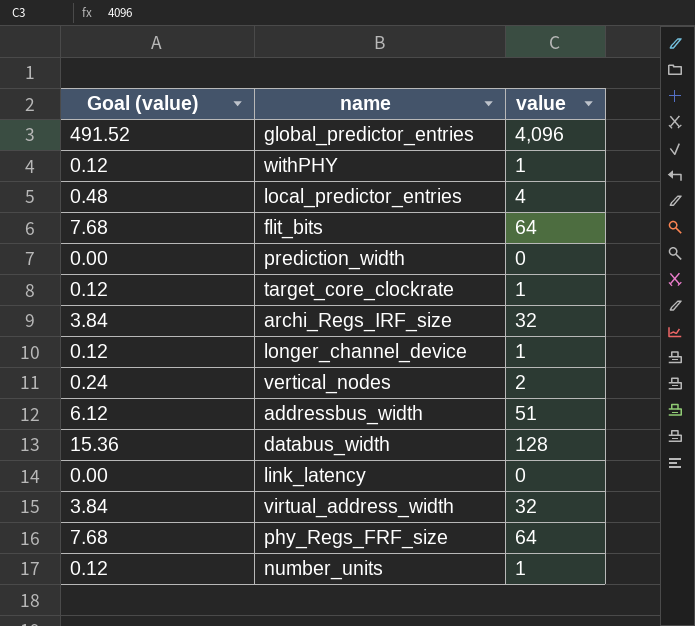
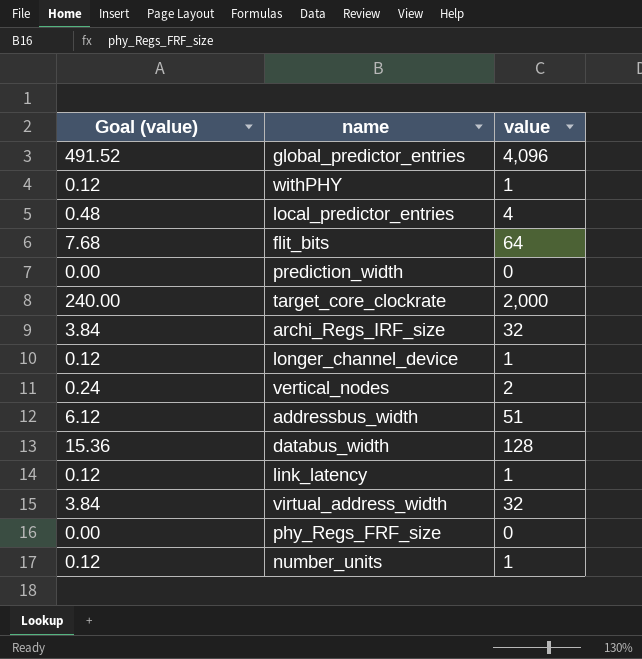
target_core_clockrate | Goal (value): 0.12 -> 240.00
target_core_clockrate | value: 1 -> 2,000
link_latency | Goal (value): 0.00 -> 0.12
link_latency | value: 0 -> 1
phy_Regs_FRF_size | Goal (value): 7.68 -> 0.00
phy_Regs_FRF_size | value: 64 -> 0

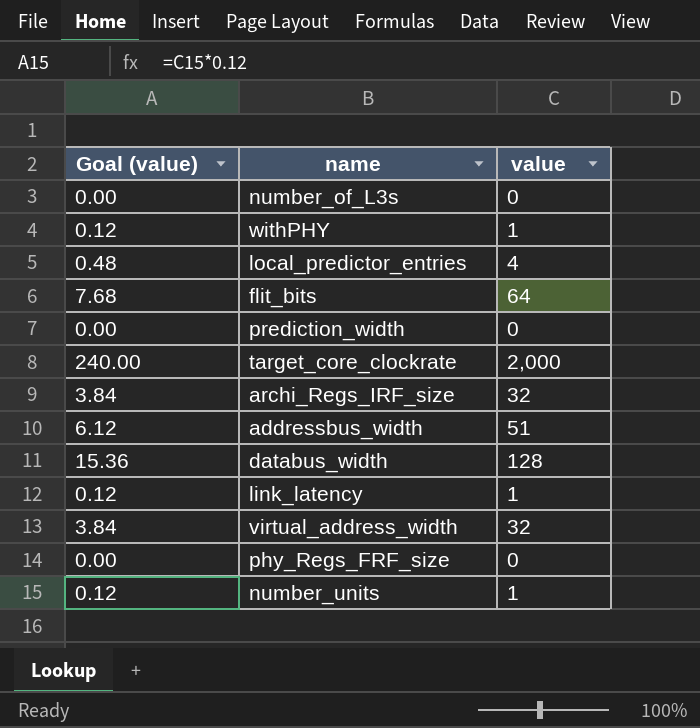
row global_predictor_entries: 491.52 | 4,096 -> none
row longer_channel_device: 0.12 | 1 -> none
row vertical_nodes: 0.24 | 2 -> none
row number_of_L3s: none -> 0.00 | 0

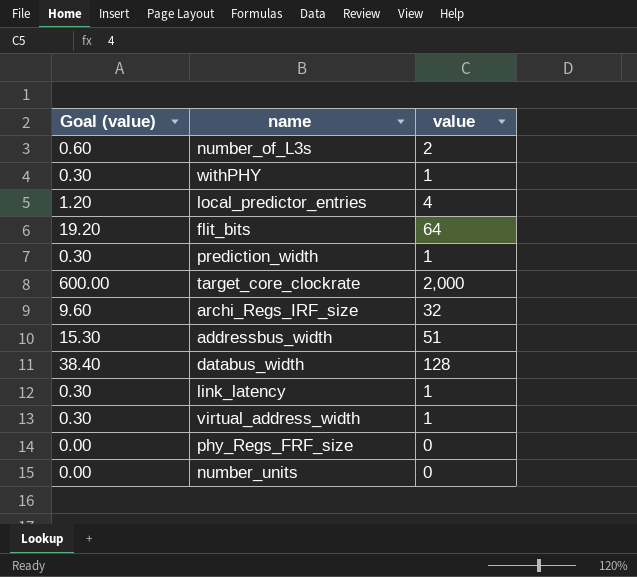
column Goal (value) | formula: [value] * 0.12 -> [value] * 0.3
number_of_L3s | value: 0 -> 2
prediction_width | value: 0 -> 1
virtual_address_width | value: 32 -> 1
number_units | value: 1 -> 0

